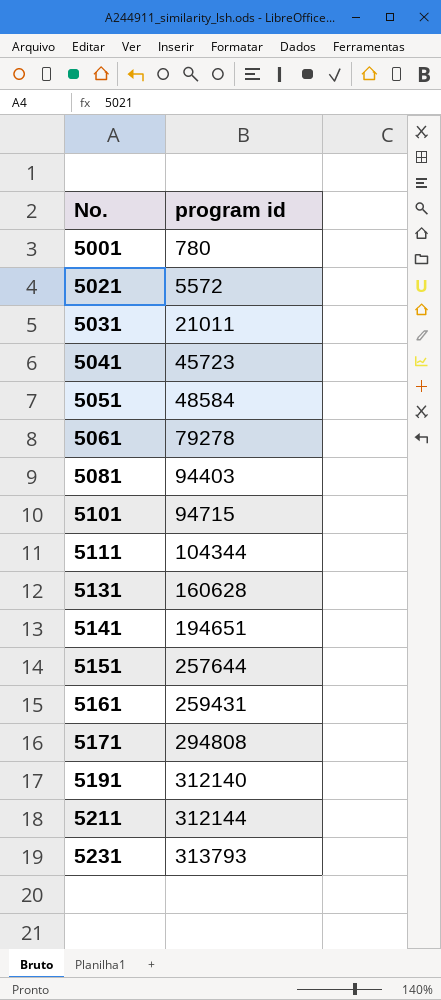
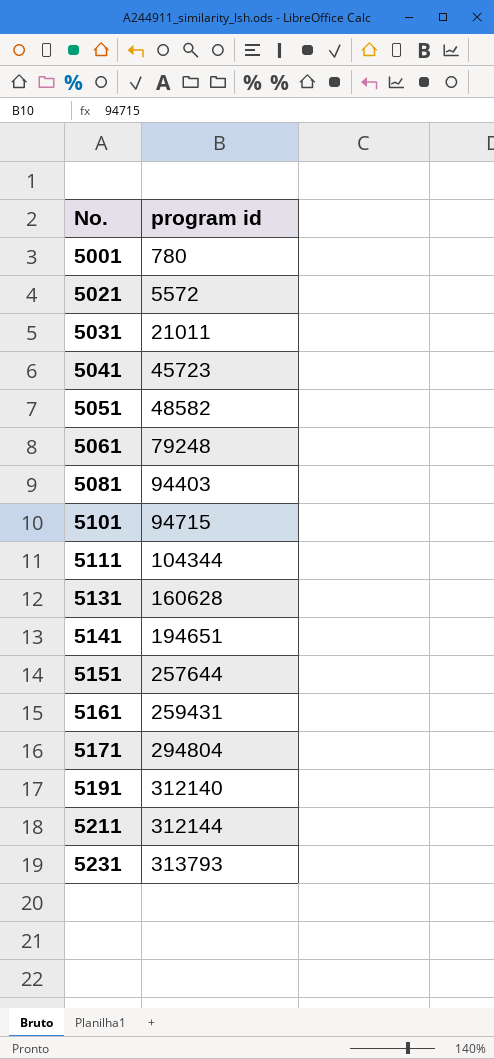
5051 | program id: 48584 -> 48582
5061 | program id: 79278 -> 79248
5171 | program id: 294808 -> 294804

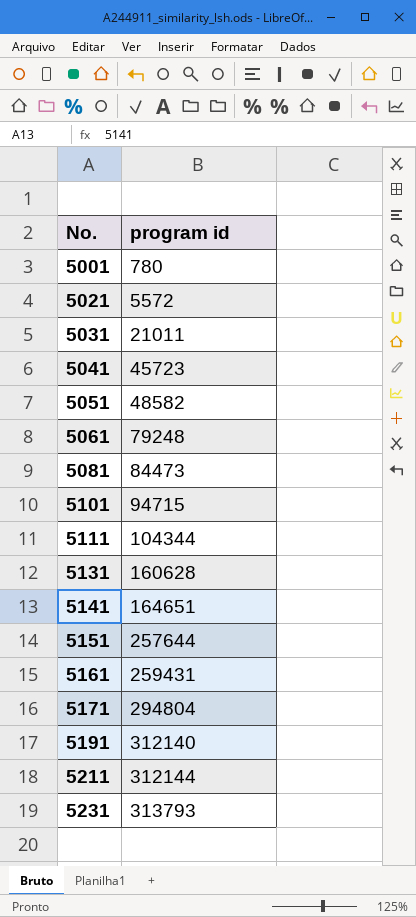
5081 | program id: 94403 -> 84473
5141 | program id: 194651 -> 164651

